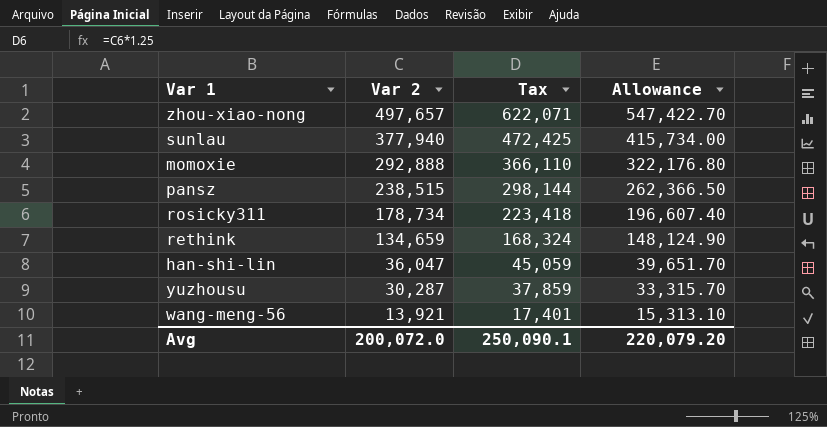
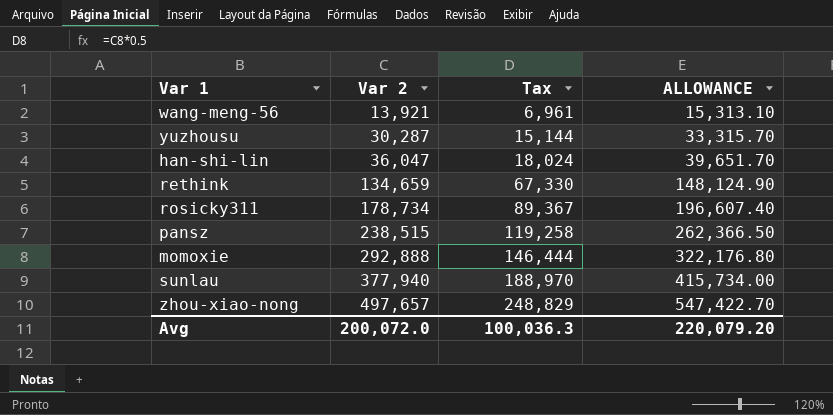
row order: Var 2 descending -> Var 2 ascending
column Tax | formula: [Var 2] * 1.25 -> [Var 2] * 0.5
column name: Allowance -> ALLOWANCE
Avg | Tax: 250,090.1 -> 100,036.3

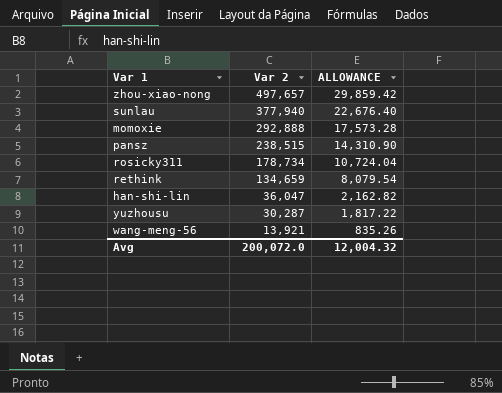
row order: Var 2 ascending -> Var 2 descending
column Tax | formula: [Var 2] * 0.5 -> none
column ALLOWANCE | formula: [Var 2] * 1.1 -> [Var 2] * 0.06
Avg | ALLOWANCE: 220,079.20 -> 12,004.32

